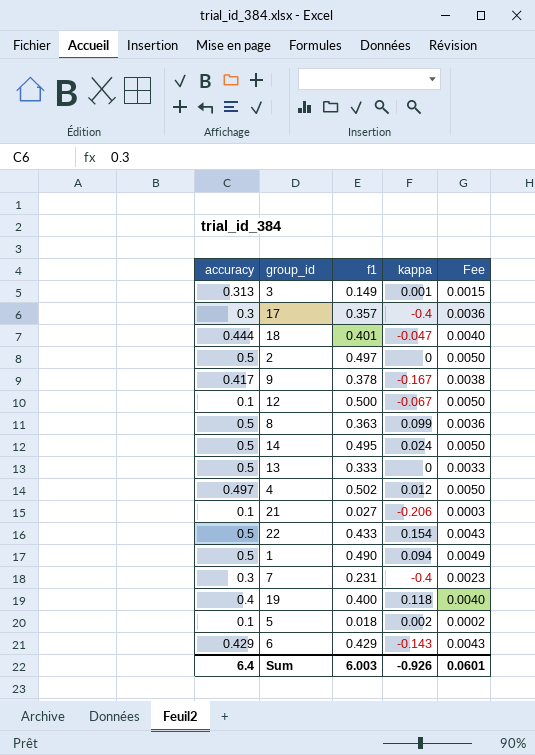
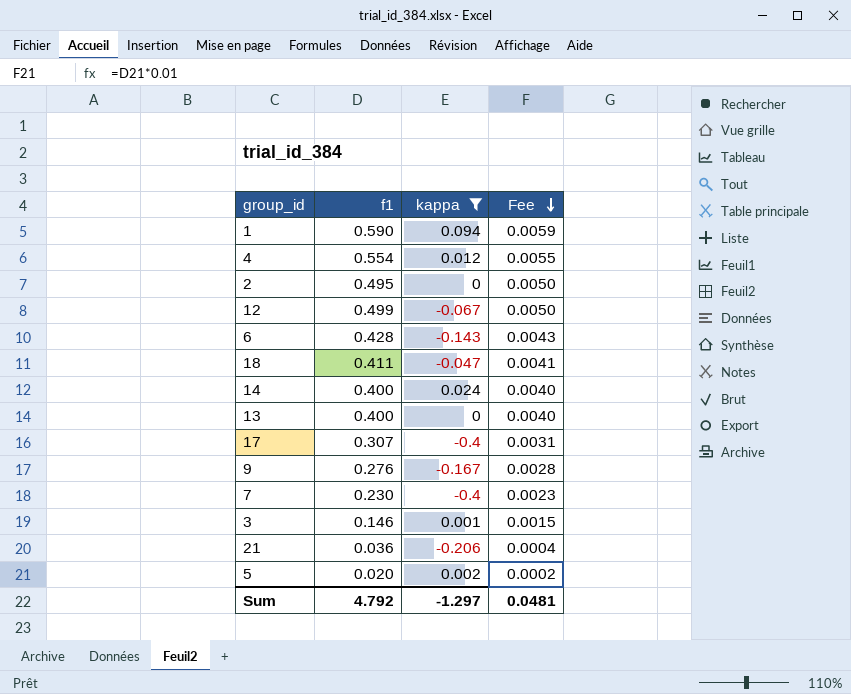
filter: none -> kappa <= 0.094
row order: none -> Fee descending
column accuracy | position: 1 -> none
1 | f1: 0.490 -> 0.590
1 | Fee: 0.0049 -> 0.0059
4 | f1: 0.502 -> 0.554
4 | Fee: 0.0050 -> 0.0055
2 | f1: 0.497 -> 0.495
12 | f1: 0.500 -> 0.499
6 | f1: 0.429 -> 0.428
18 | f1: 0.401 -> 0.411
18 | Fee: 0.0040 -> 0.0041
14 | f1: 0.495 -> 0.400
14 | Fee: 0.0050 -> 0.0040
13 | f1: 0.333 -> 0.400
13 | Fee: 0.0033 -> 0.0040
17 | f1: 0.357 -> 0.307
17 | Fee: 0.0036 -> 0.0031
9 | f1: 0.378 -> 0.276
9 | Fee: 0.0038 -> 0.0028
7 | f1: 0.231 -> 0.230
3 | f1: 0.149 -> 0.146
21 | f1: 0.027 -> 0.036
21 | Fee: 0.0003 -> 0.0004
5 | f1: 0.018 -> 0.020
Sum | f1: 6.003 -> 4.792
Sum | kappa: -0.926 -> -1.297
Sum | Fee: 0.0601 -> 0.0481

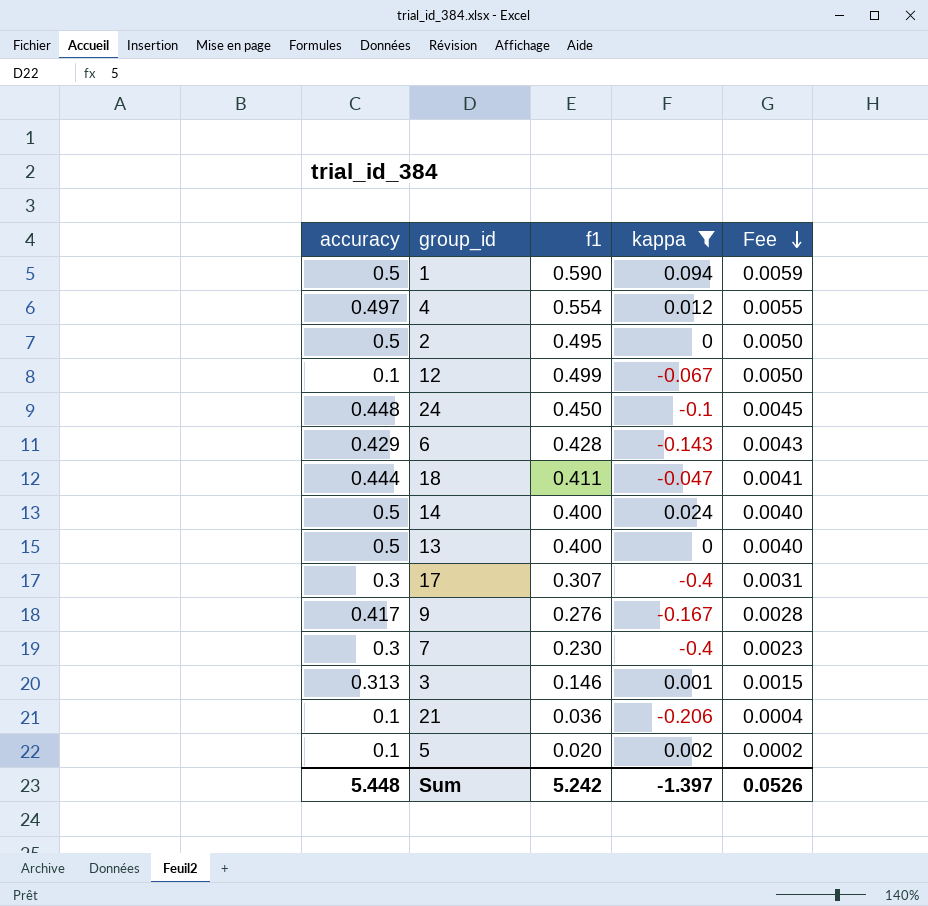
column accuracy | position: none -> 1
row 24: none -> 0.448 | 0.450 | -0.1 | 0.0045
Sum | f1: 4.792 -> 5.242
Sum | kappa: -1.297 -> -1.397
Sum | Fee: 0.0481 -> 0.0526

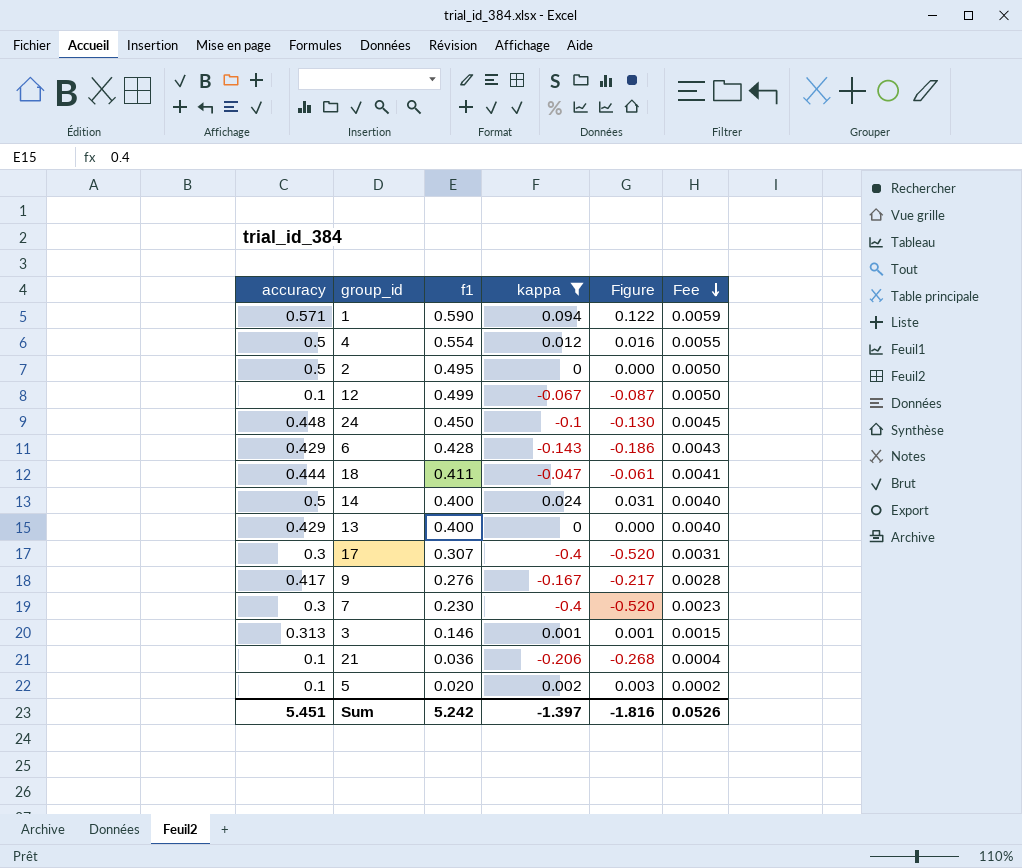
column Figure | formula: none -> [kappa] * 1.3
1 | accuracy: 0.5 -> 0.571
4 | accuracy: 0.497 -> 0.5
13 | accuracy: 0.5 -> 0.429
Sum | accuracy: 5.448 -> 5.451

